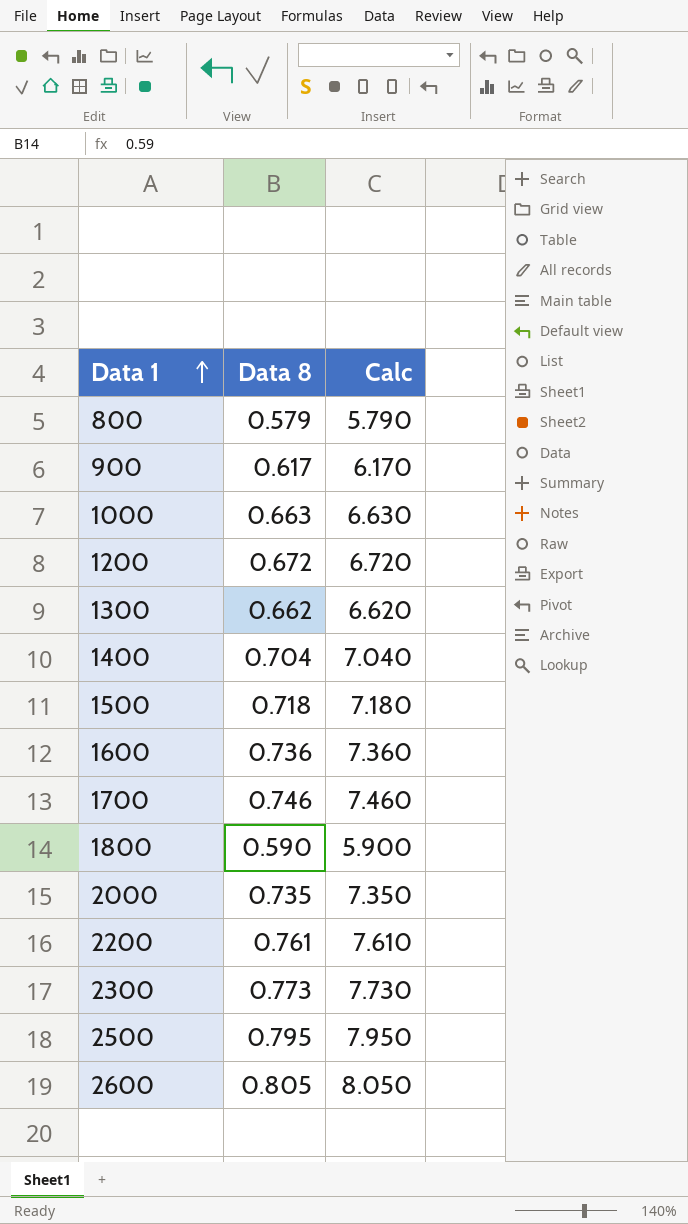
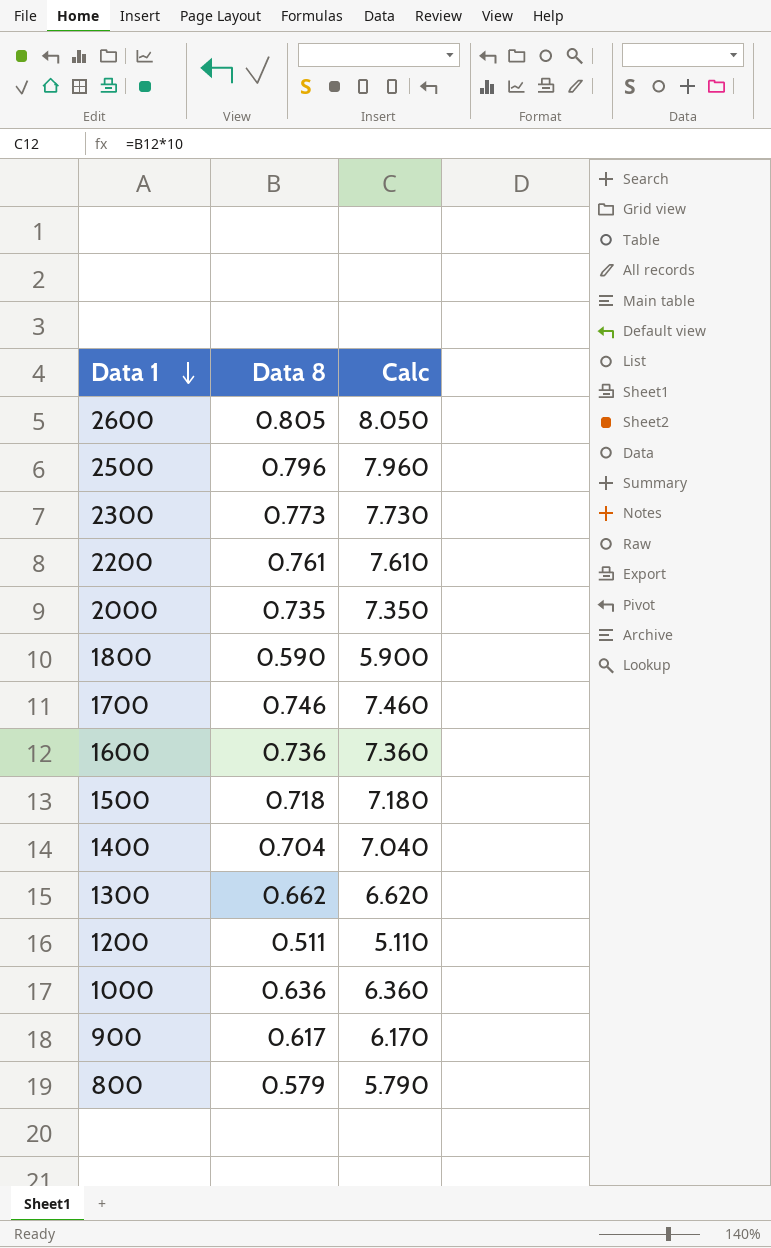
row order: Data 1 ascending -> Data 1 descending
2500 | Data 8: 0.795 -> 0.796
2500 | Calc: 7.950 -> 7.960
1200 | Data 8: 0.672 -> 0.511
1200 | Calc: 6.720 -> 5.110
1000 | Data 8: 0.663 -> 0.636
1000 | Calc: 6.630 -> 6.360

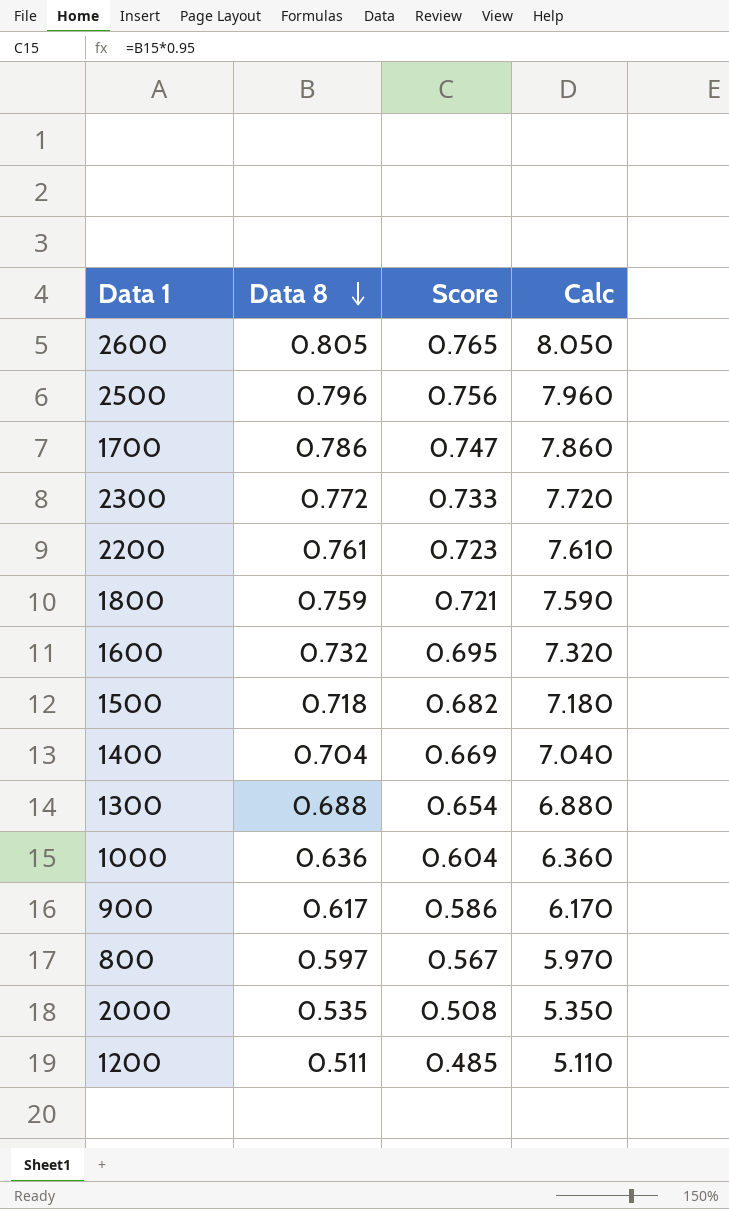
row order: Data 1 descending -> Data 8 descending
column Score | formula: none -> [Data 8] * 0.95
1700 | Data 8: 0.746 -> 0.786
1700 | Calc: 7.460 -> 7.860
2300 | Data 8: 0.773 -> 0.772
2300 | Calc: 7.730 -> 7.720
1800 | Data 8: 0.590 -> 0.759
1800 | Calc: 5.900 -> 7.590
1600 | Data 8: 0.736 -> 0.732
1600 | Calc: 7.360 -> 7.320
1300 | Data 8: 0.662 -> 0.688
1300 | Calc: 6.620 -> 6.880
800 | Data 8: 0.579 -> 0.597
800 | Calc: 5.790 -> 5.970
2000 | Data 8: 0.735 -> 0.535
2000 | Calc: 7.350 -> 5.350

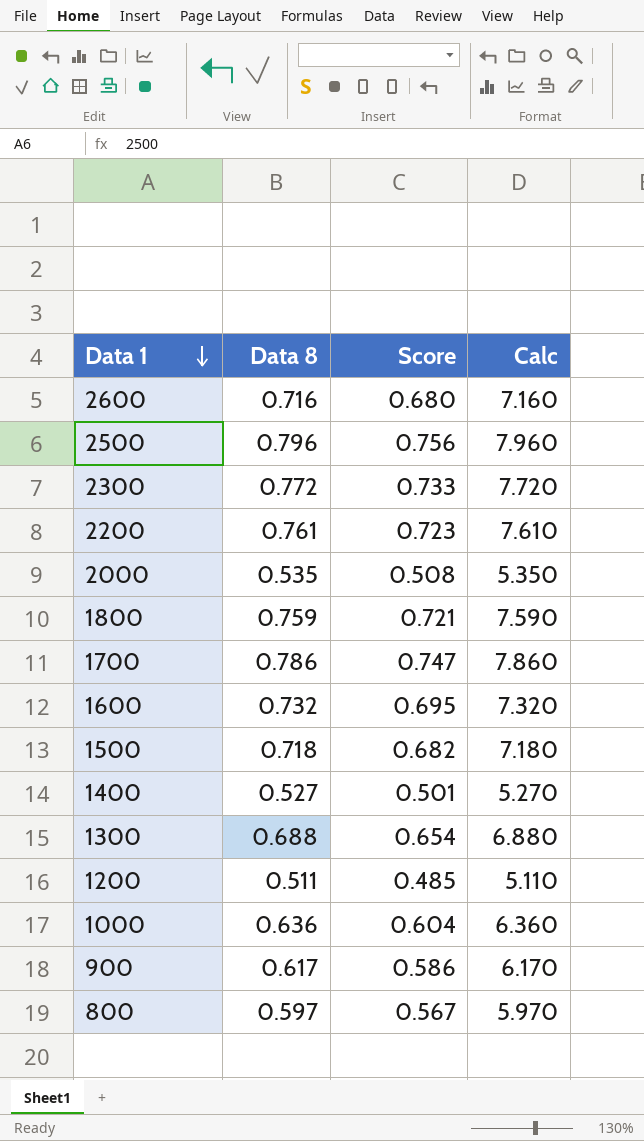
row order: Data 8 descending -> Data 1 descending
2600 | Data 8: 0.805 -> 0.716
2600 | Score: 0.765 -> 0.680
2600 | Calc: 8.050 -> 7.160
1400 | Data 8: 0.704 -> 0.527
1400 | Score: 0.669 -> 0.501
1400 | Calc: 7.040 -> 5.270

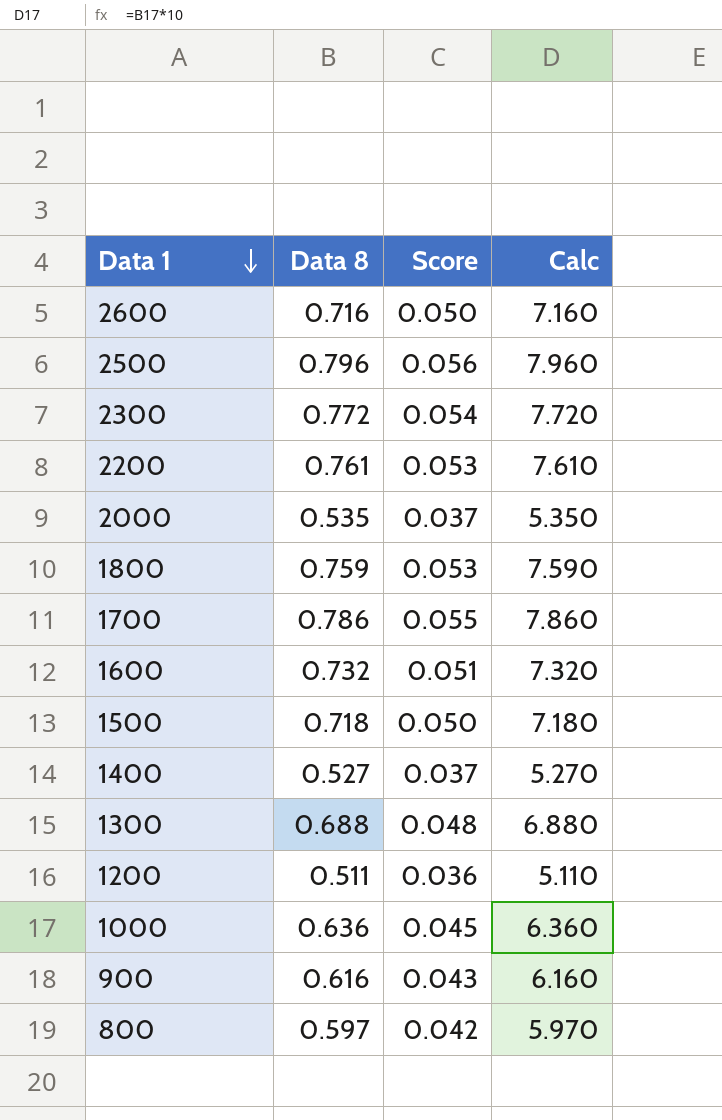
column Score | formula: [Data 8] * 0.95 -> [Data 8] * 0.07
900 | Data 8: 0.617 -> 0.616
900 | Calc: 6.170 -> 6.160

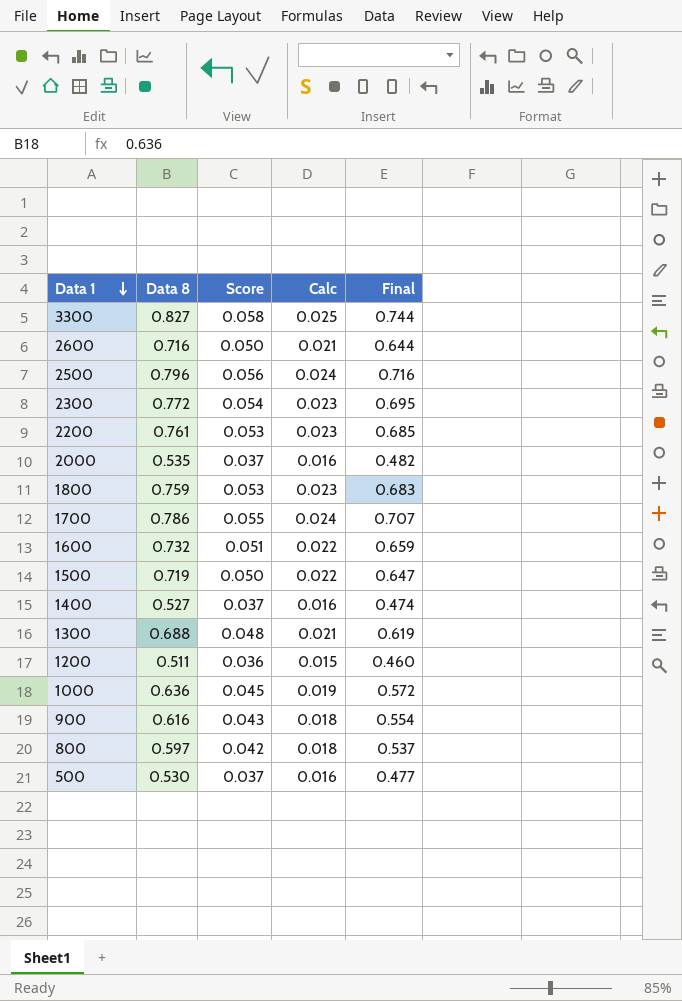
column Calc | formula: [Data 8] * 10 -> [Data 8] * 0.03
column Final | formula: none -> [Data 8] * 0.9
row 3300: none -> 0.827 | 0.058 | 0.025 | 0.744
1500 | Data 8: 0.718 -> 0.719
row 500: none -> 0.530 | 0.037 | 0.016 | 0.477

